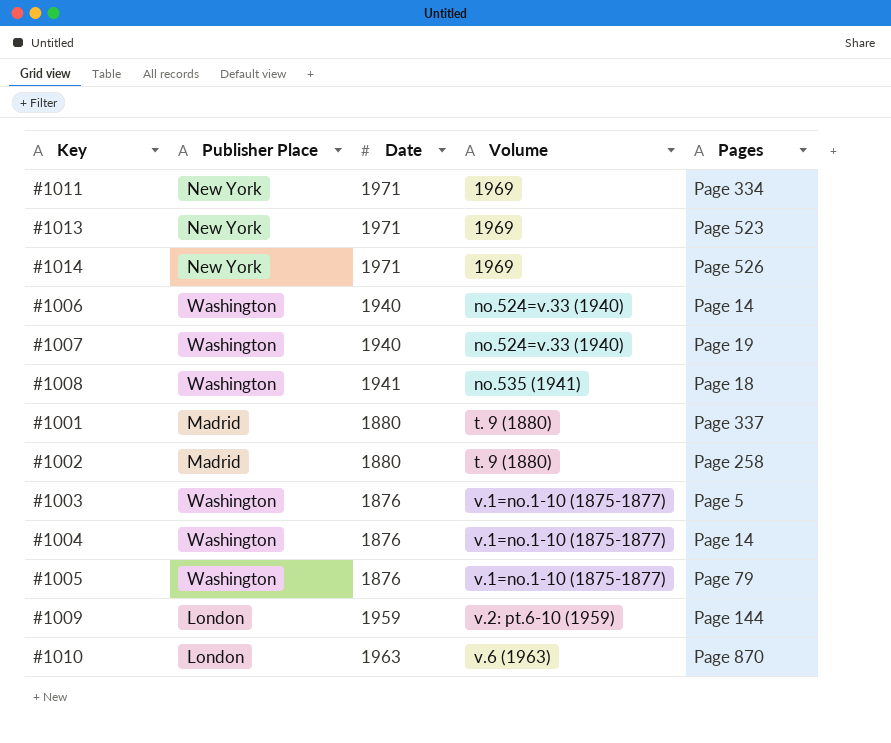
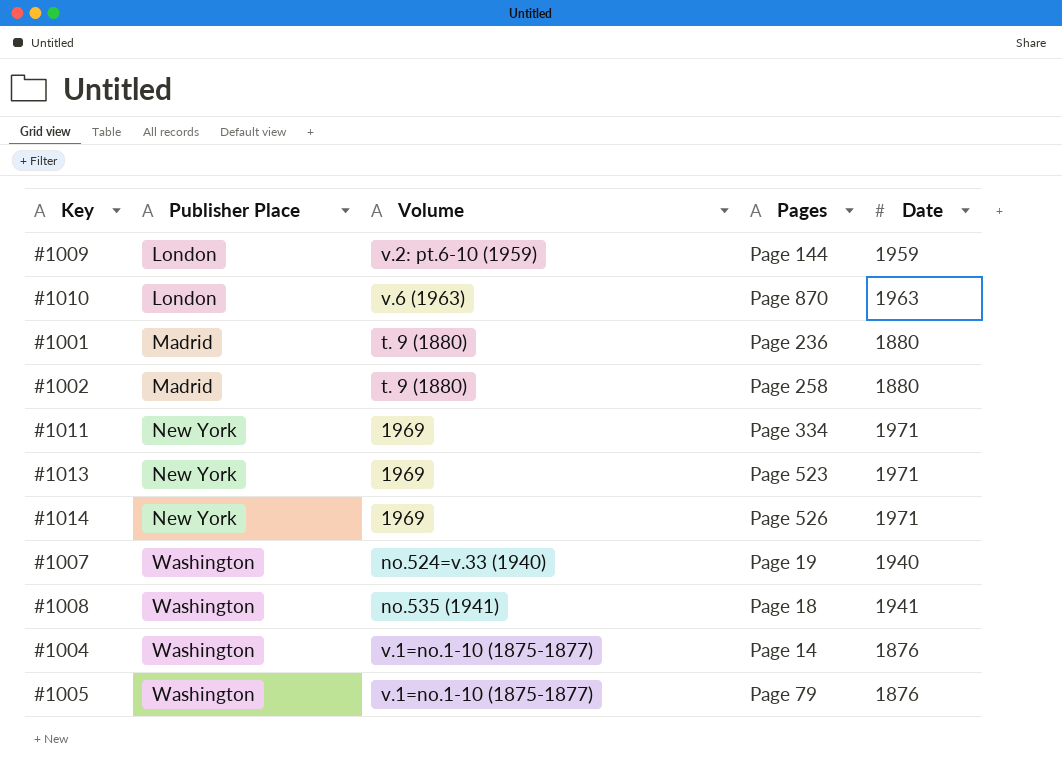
row order: Volume ascending -> Publisher Place ascending
column Date | position: 3 -> 5
row #1006: Washington | 1940 | no.524=v.33 (1940) | Page 14 -> none
row #1003: Washington | 1876 | v.1=no.1-10 (1875-1877) | Page 5 -> none
#1001 | Pages: Page 337 -> Page 236

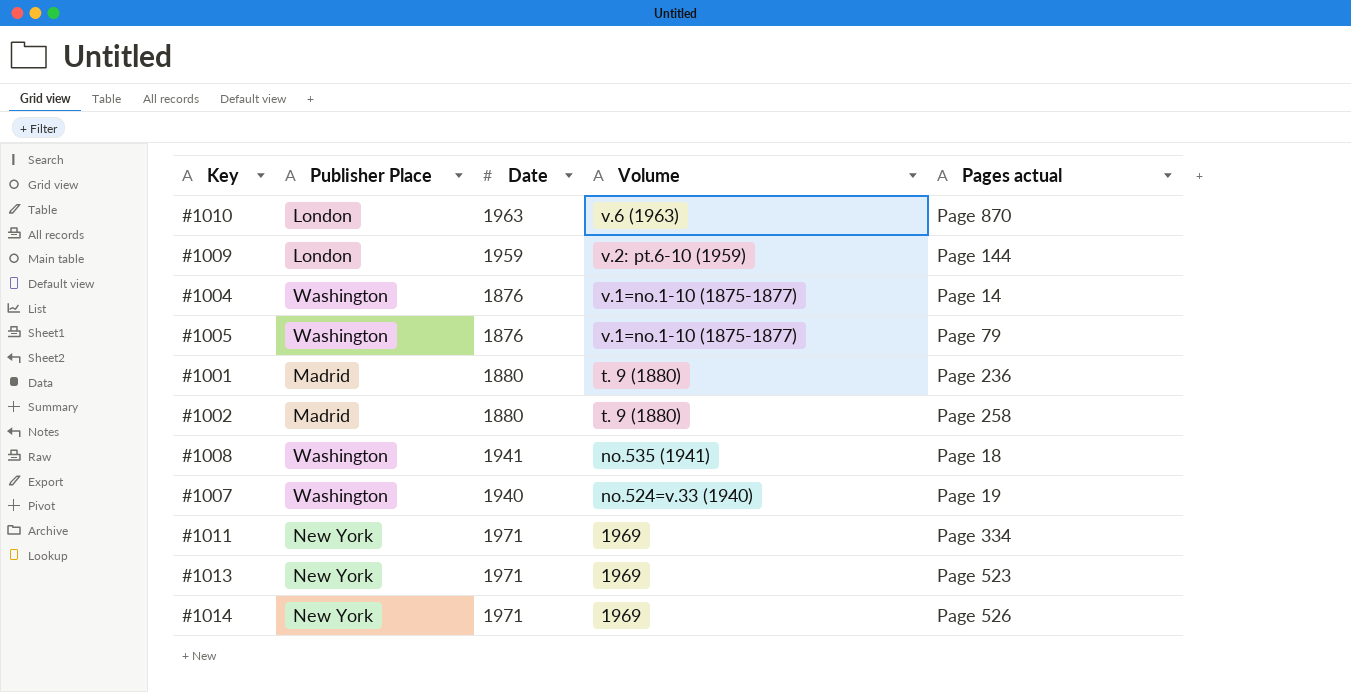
row order: Publisher Place ascending -> Volume descending
column Date | position: 5 -> 3
column name: Pages -> Pages actual

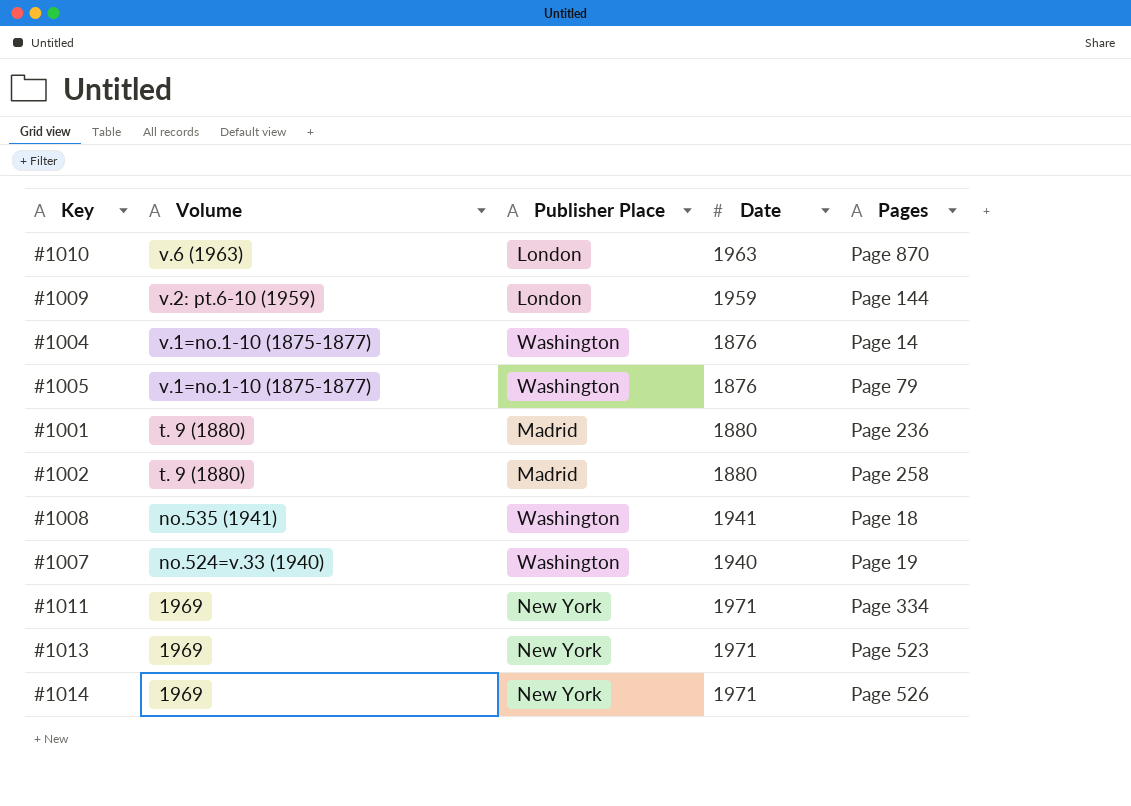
column Volume | position: 4 -> 2
column name: Pages actual -> Pages

